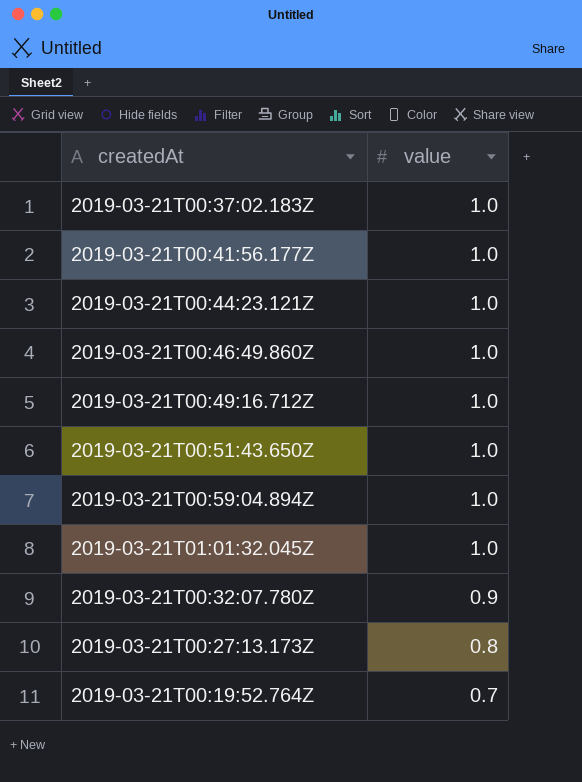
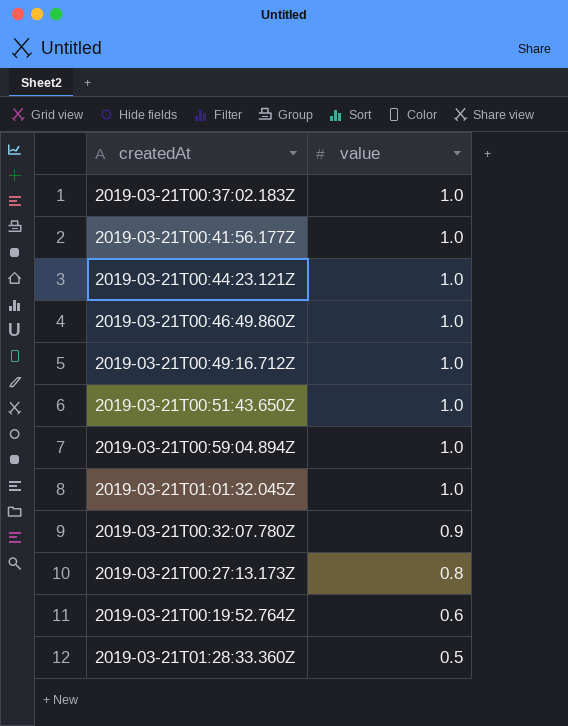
2019-03-21T00:19:52.764Z | value: 0.7 -> 0.6
row 2019-03-21T01:28:33.360Z: none -> 0.5

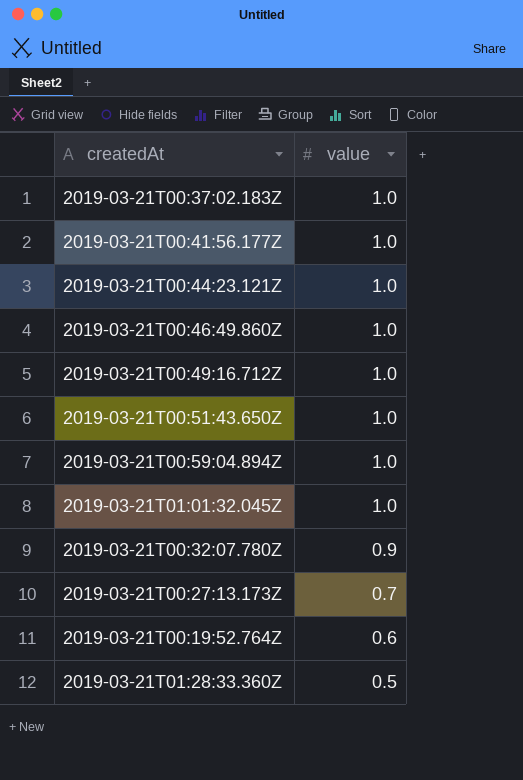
2019-03-21T00:27:13.173Z | value: 0.8 -> 0.7

